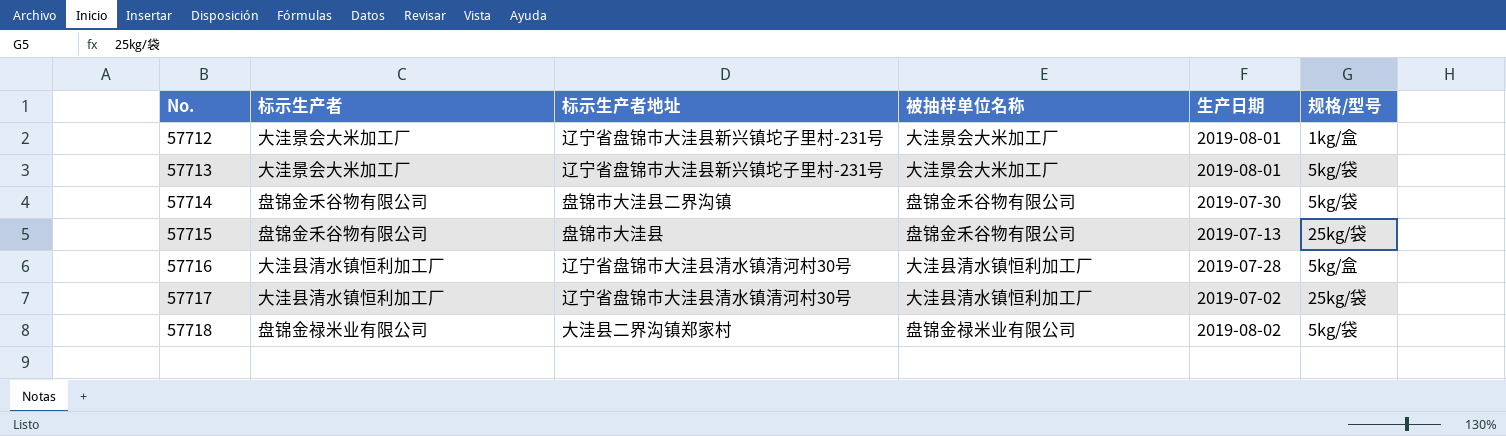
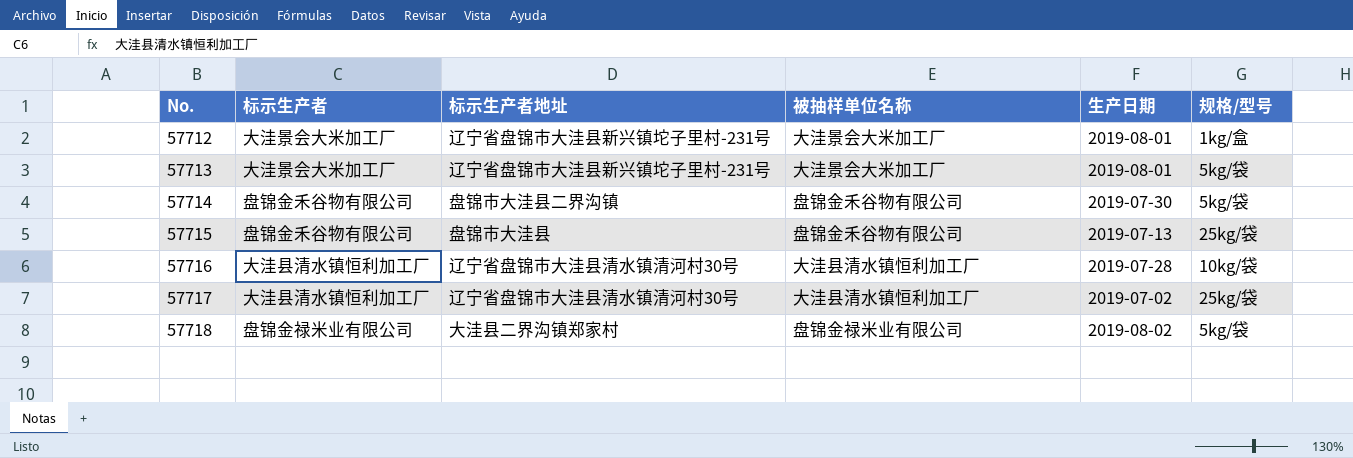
57716 | 规格/型号: 5kg/盒 -> 10kg/袋

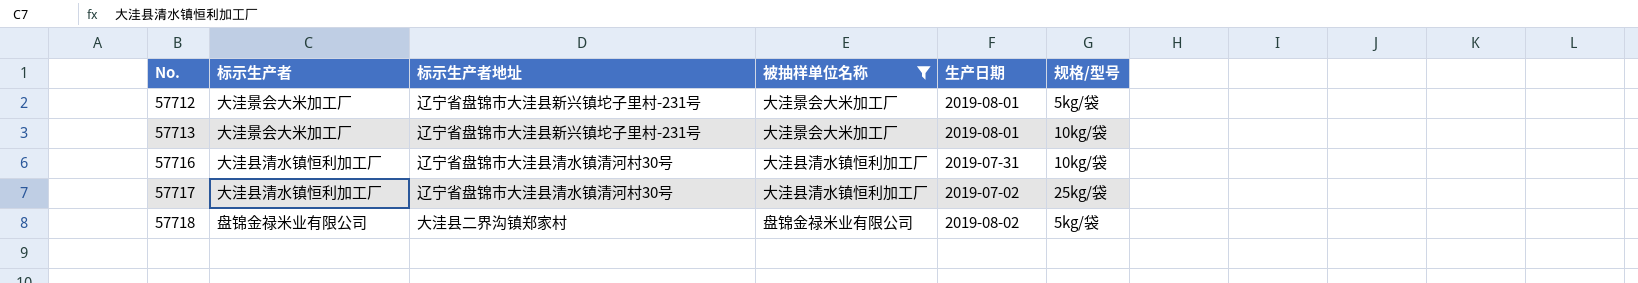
filter: none -> 被抽样单位名称 != 盘锦金禾谷物有限公司
57712 | 规格/型号: 1kg/盒 -> 5kg/袋
57713 | 规格/型号: 5kg/袋 -> 10kg/袋
57716 | 生产日期: 2019-07-28 -> 2019-07-31

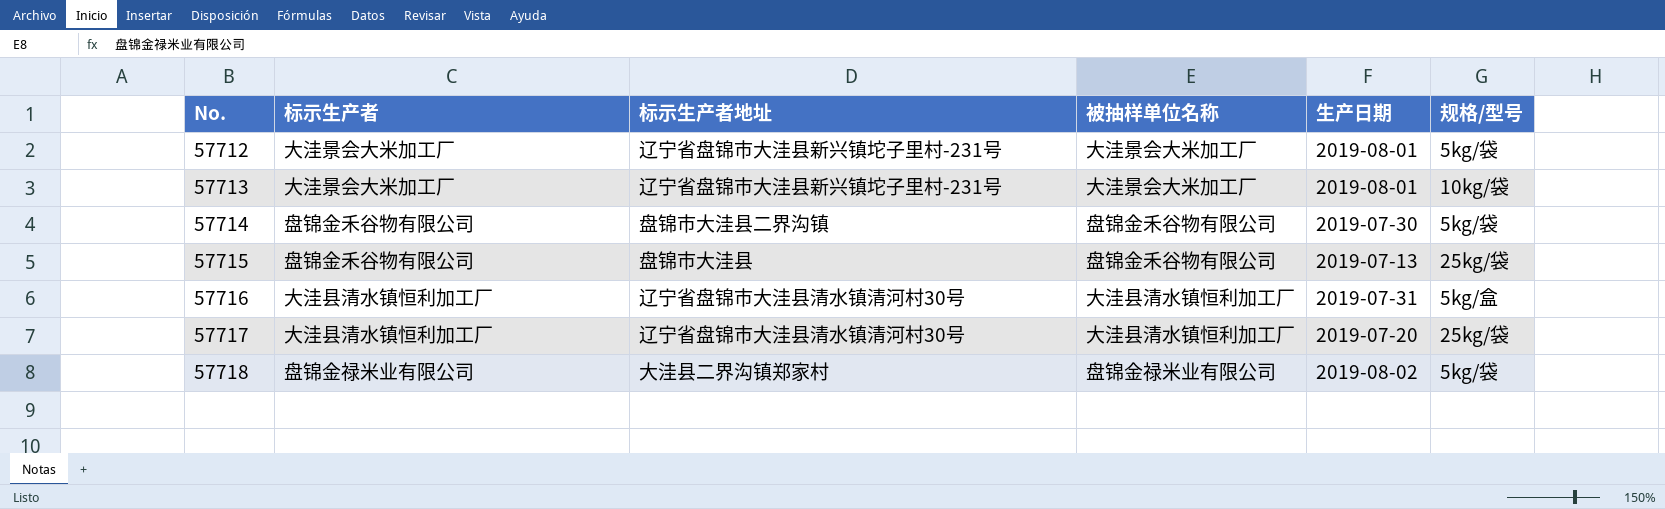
filter: 被抽样单位名称 != 盘锦金禾谷物有限公司 -> none
57716 | 规格/型号: 10kg/袋 -> 5kg/盒
57717 | 生产日期: 2019-07-02 -> 2019-07-20

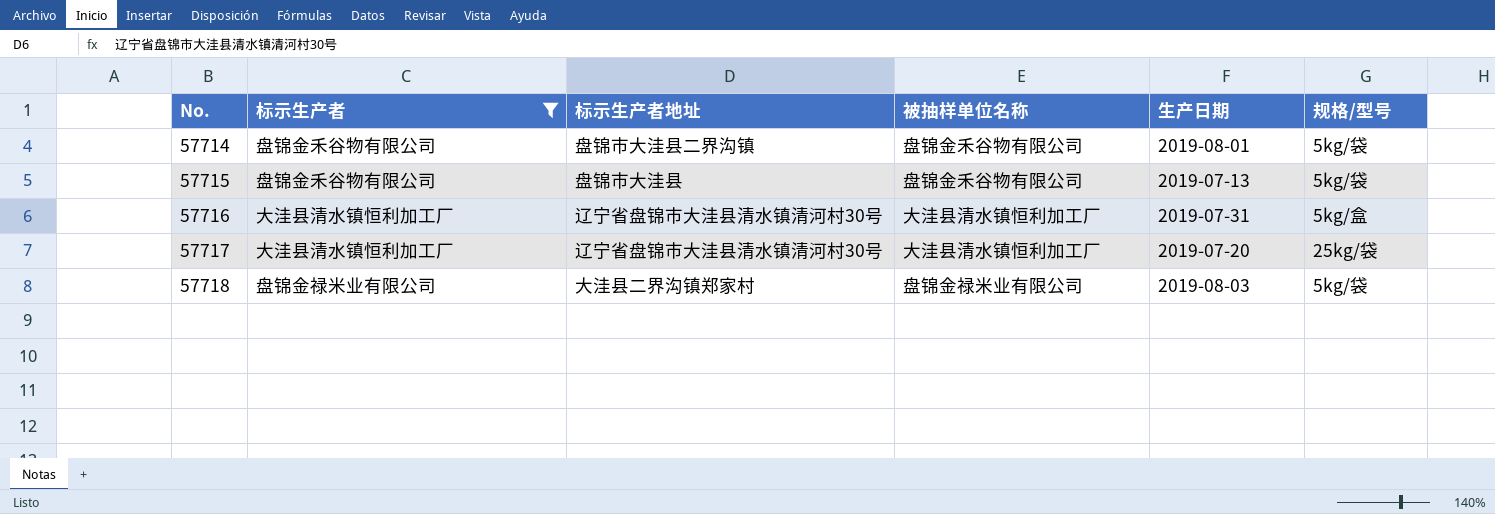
filter: none -> 标示生产者 != 大洼景会大米加工厂
57714 | 生产日期: 2019-07-30 -> 2019-08-01
57715 | 规格/型号: 25kg/袋 -> 5kg/袋
57718 | 生产日期: 2019-08-02 -> 2019-08-03

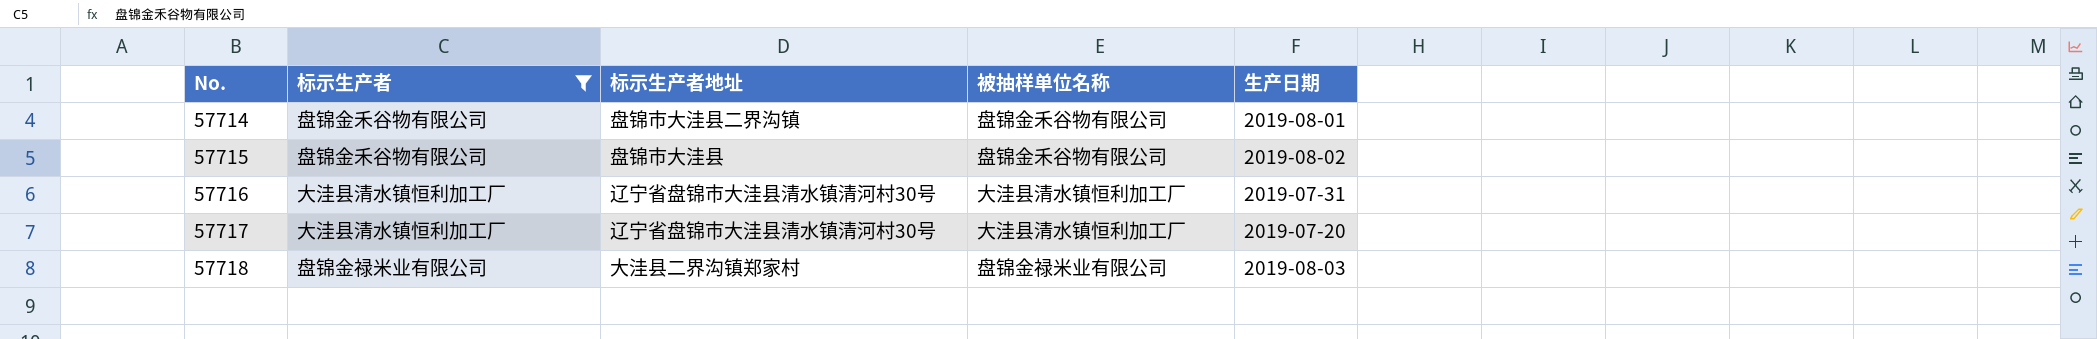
column 规格/型号 | position: 6 -> none
57715 | 生产日期: 2019-07-13 -> 2019-08-02

